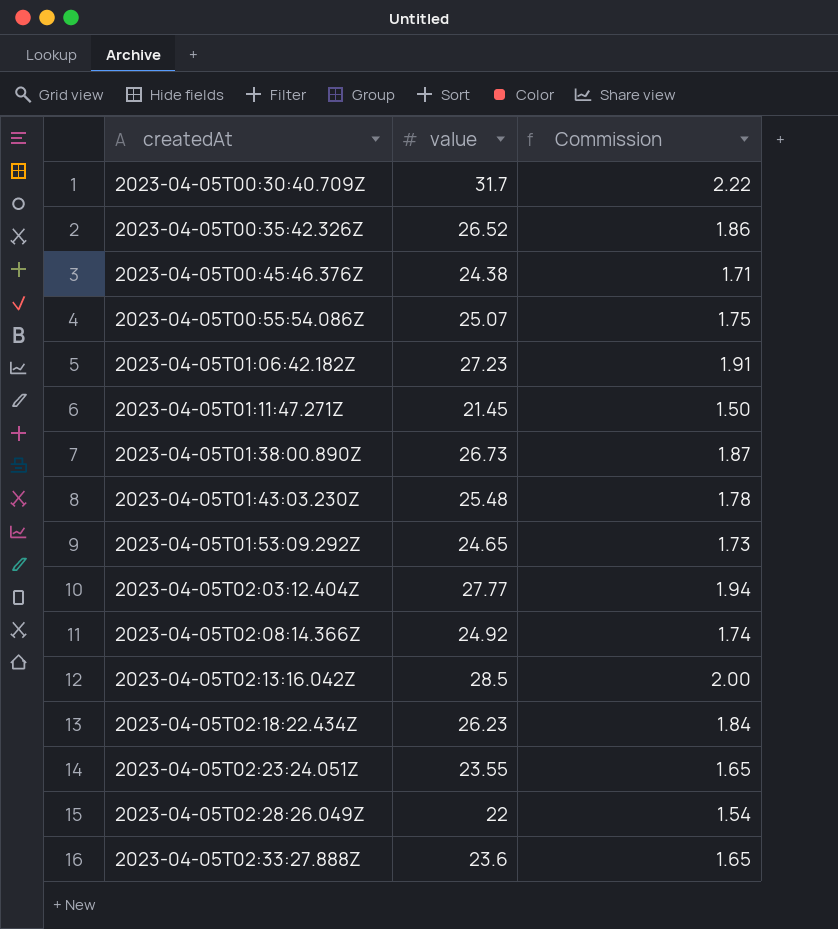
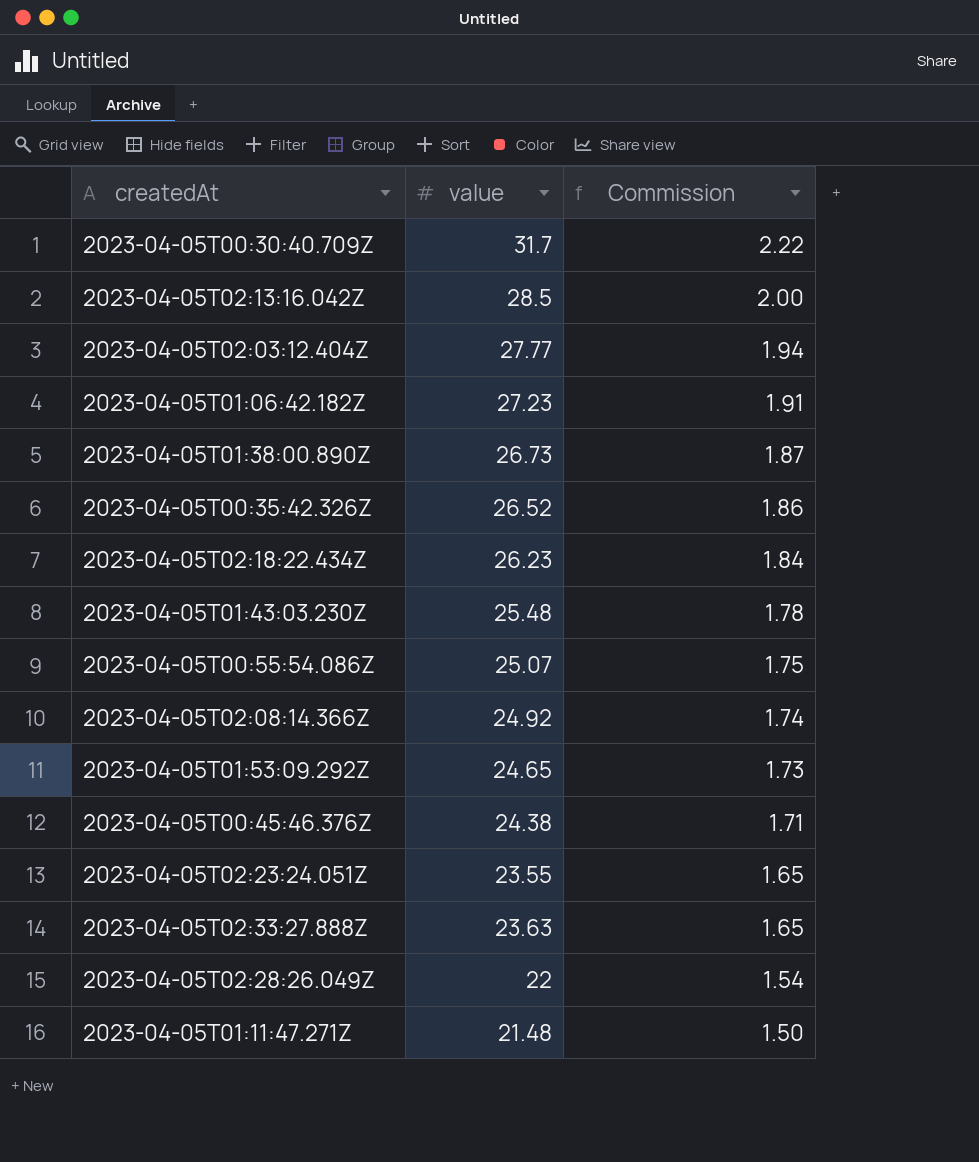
row order: createdAt ascending -> Commission descending
2023-04-05T02:33:27.888Z | value: 23.6 -> 23.63
2023-04-05T01:11:47.271Z | value: 21.45 -> 21.48

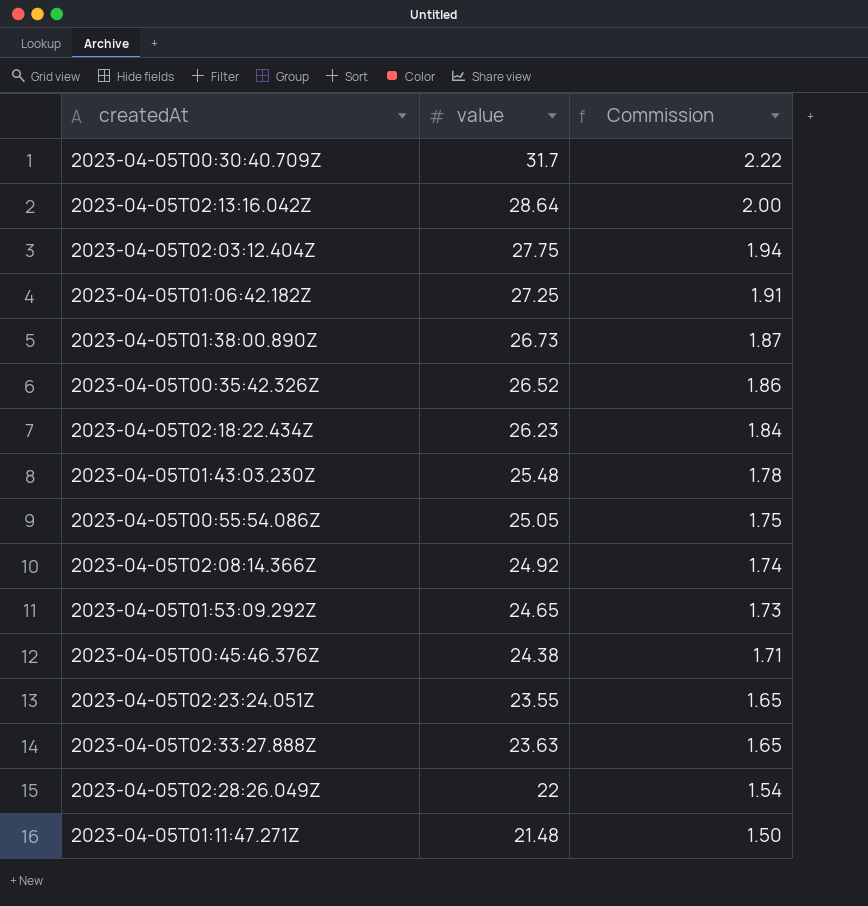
2023-04-05T02:13:16.042Z | value: 28.5 -> 28.64
2023-04-05T02:03:12.404Z | value: 27.77 -> 27.75
2023-04-05T01:06:42.182Z | value: 27.23 -> 27.25
2023-04-05T00:55:54.086Z | value: 25.07 -> 25.05

